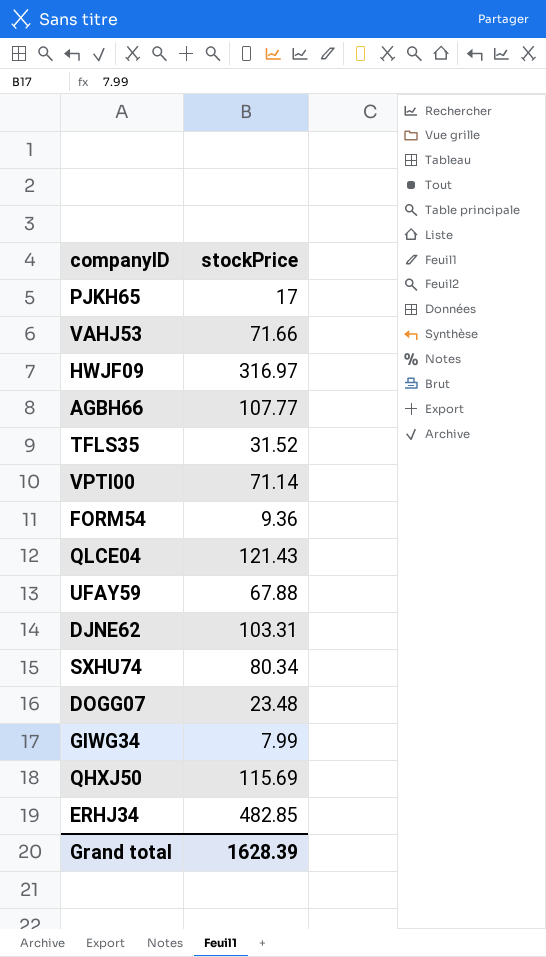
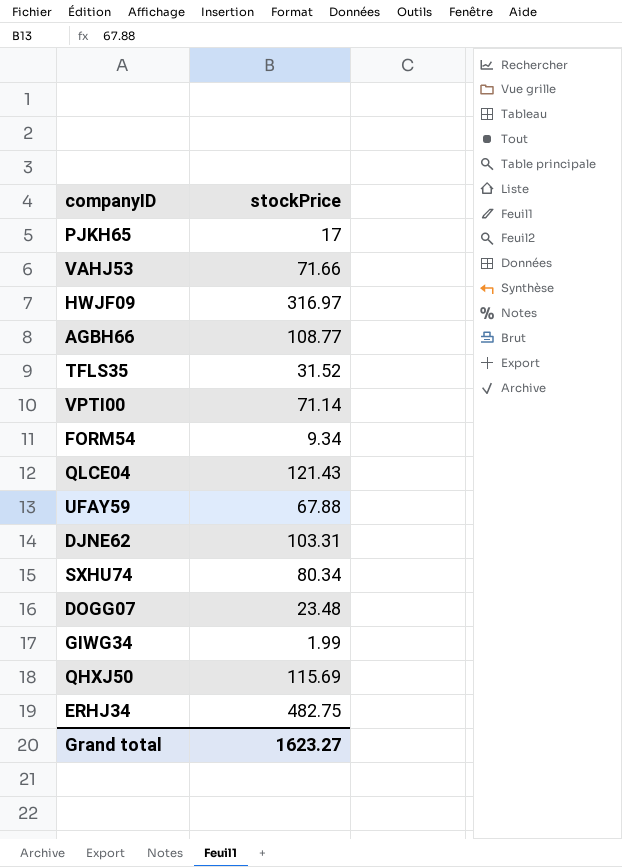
AGBH66 | stockPrice: 107.77 -> 108.77
FORM54 | stockPrice: 9.36 -> 9.34
GIWG34 | stockPrice: 7.99 -> 1.99
ERHJ34 | stockPrice: 482.85 -> 482.75
Grand total | stockPrice: 1628.39 -> 1623.27

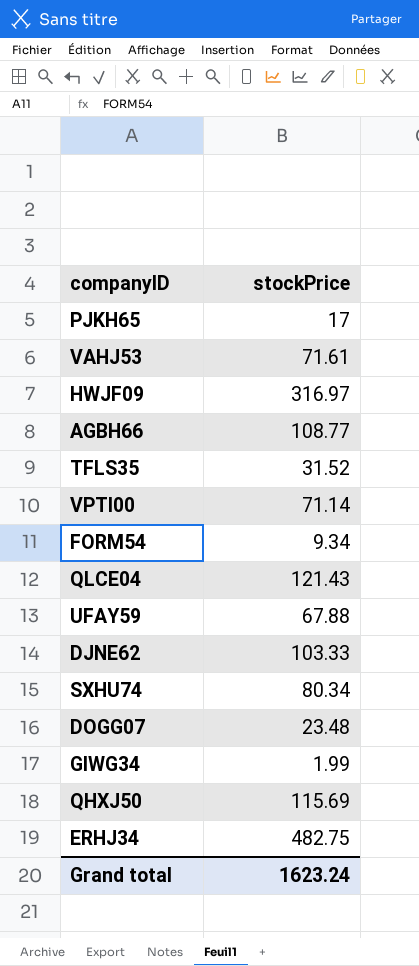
VAHJ53 | stockPrice: 71.66 -> 71.61
DJNE62 | stockPrice: 103.31 -> 103.33
Grand total | stockPrice: 1623.27 -> 1623.24

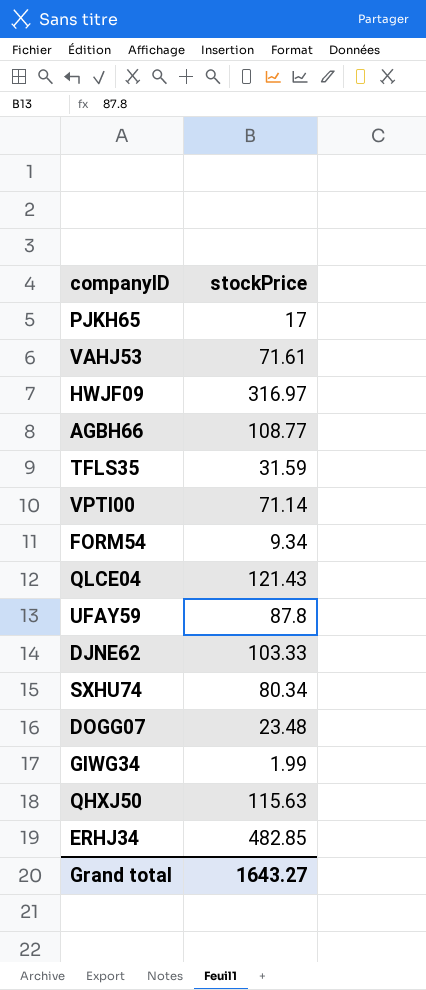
TFLS35 | stockPrice: 31.52 -> 31.59
UFAY59 | stockPrice: 67.88 -> 87.8
QHXJ50 | stockPrice: 115.69 -> 115.63
ERHJ34 | stockPrice: 482.75 -> 482.85
Grand total | stockPrice: 1623.24 -> 1643.27

